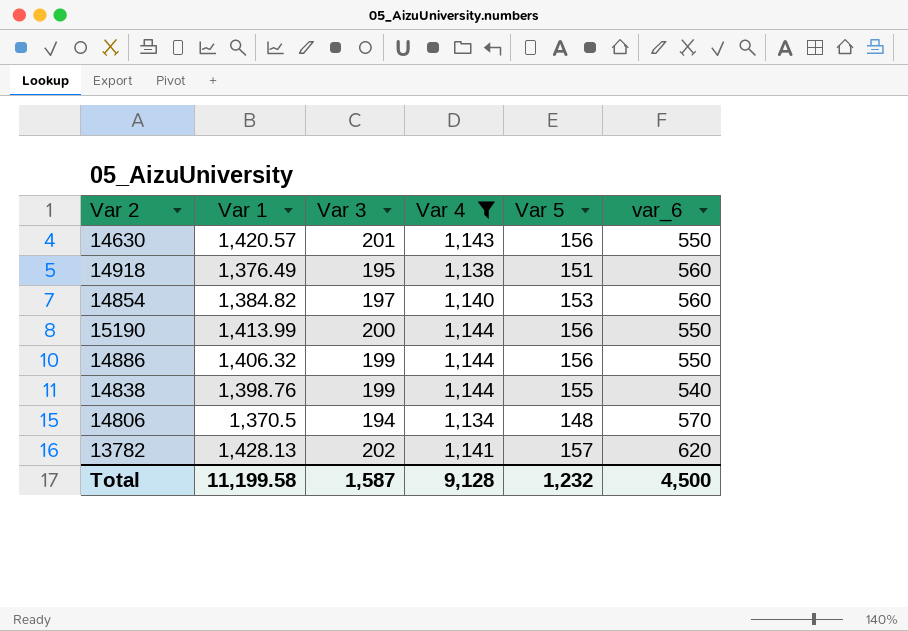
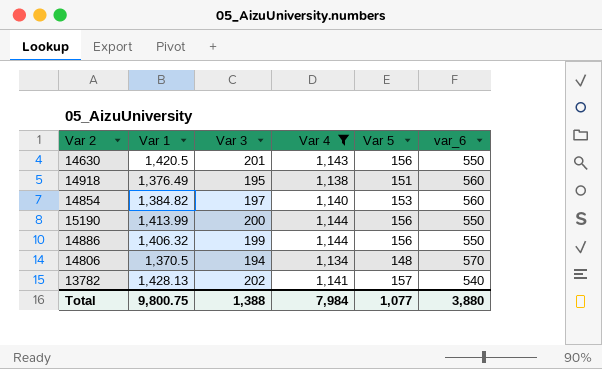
row 14838: 1,398.76 | 199 | 1,144 | 155 | 540 -> none
14630 | Var 1: 1,420.57 -> 1,420.5
13782 | var_6: 620 -> 540
Total | Var 1: 11,199.58 -> 9,800.75
Total | Var 3: 1,587 -> 1,388
Total | Var 4: 9,128 -> 7,984
Total | Var 5: 1,232 -> 1,077
Total | var_6: 4,500 -> 3,880

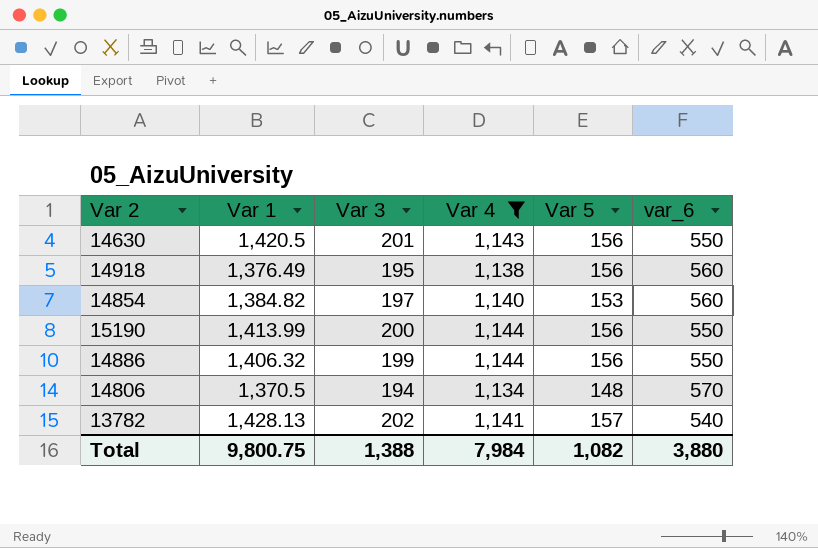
14918 | Var 5: 151 -> 156
Total | Var 5: 1,077 -> 1,082

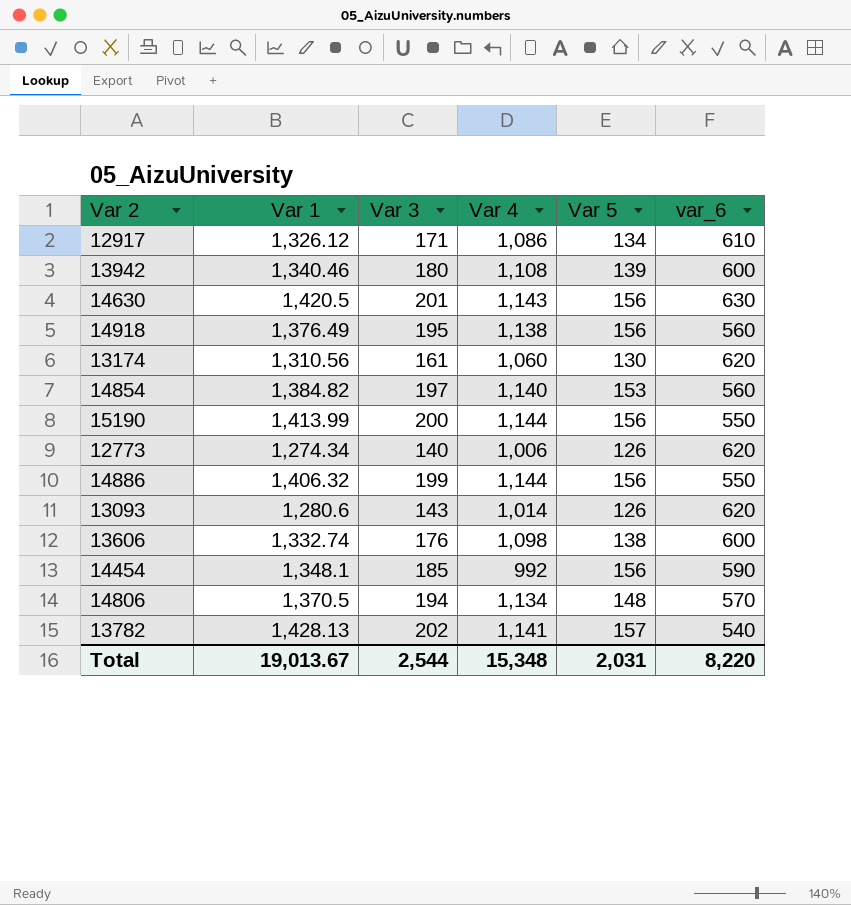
filter: Var 4 >= 1,134 -> none
14630 | var_6: 550 -> 630
Total | Var 1: 9,800.75 -> 19,013.67
Total | Var 3: 1,388 -> 2,544
Total | Var 4: 7,984 -> 15,348
Total | Var 5: 1,082 -> 2,031
Total | var_6: 3,880 -> 8,220

